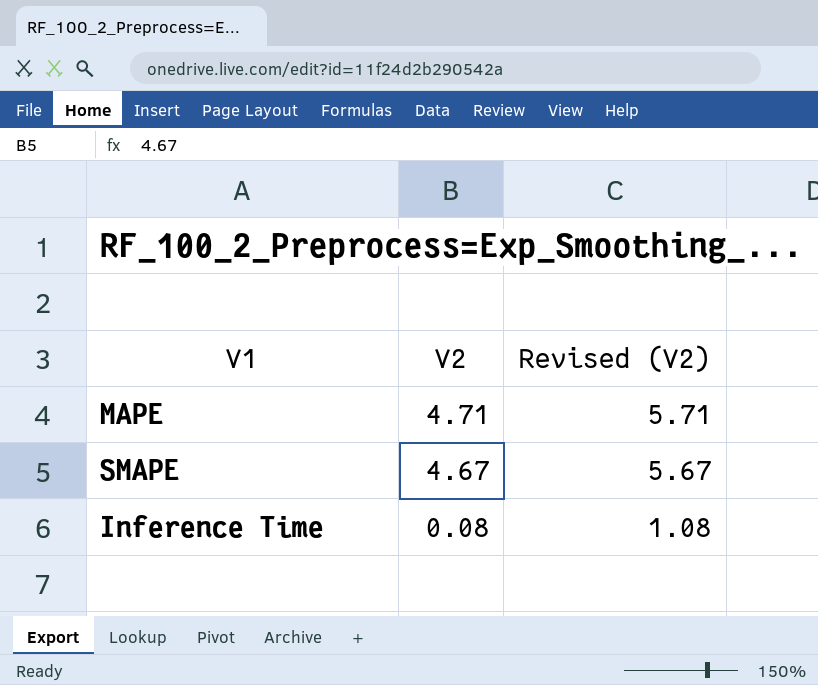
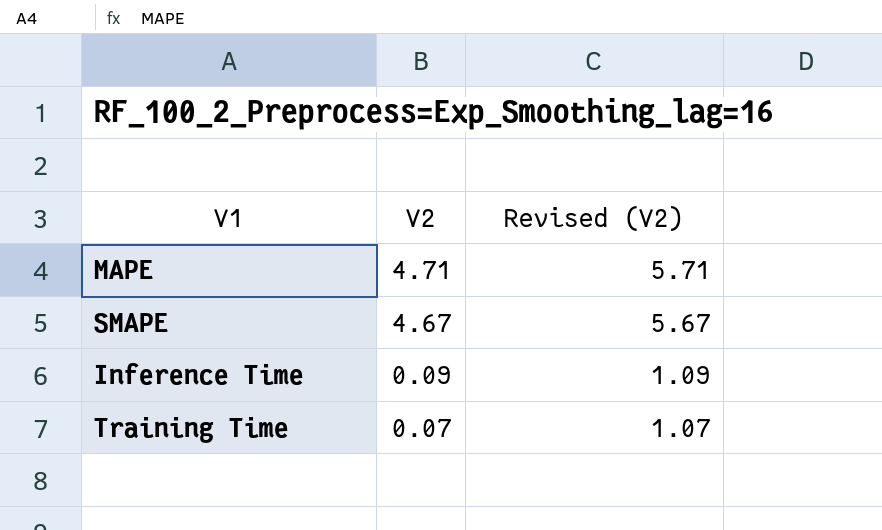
Inference Time | V2: 0.08 -> 0.09
Inference Time | Revised (V2): 1.08 -> 1.09
row Training Time: none -> 0.07 | 1.07

